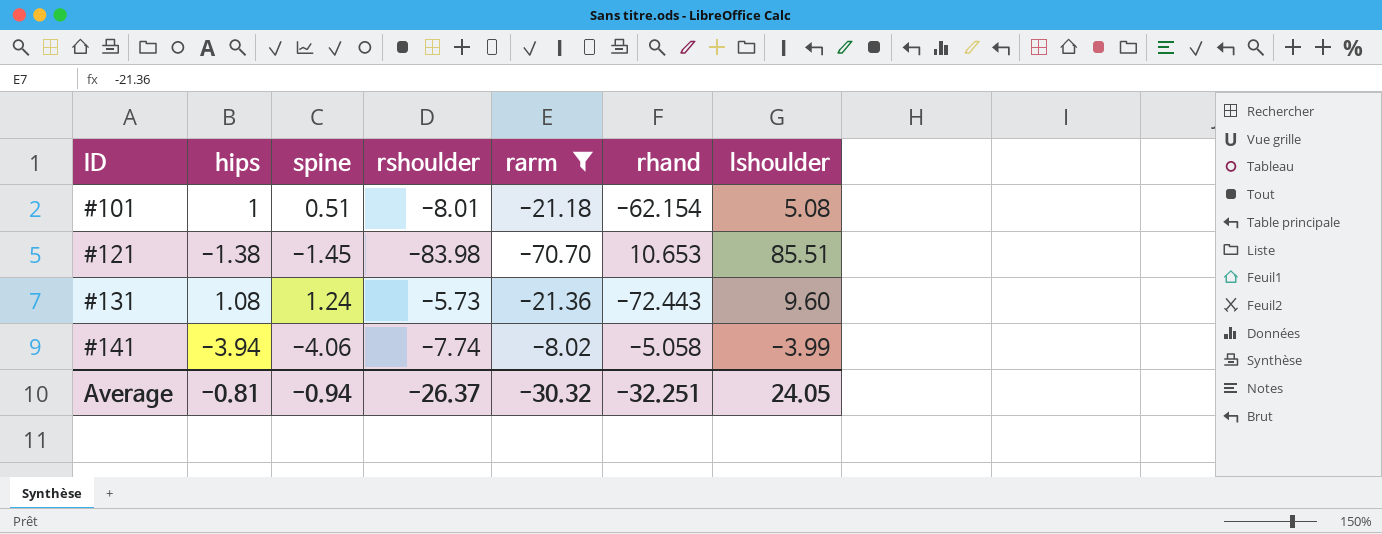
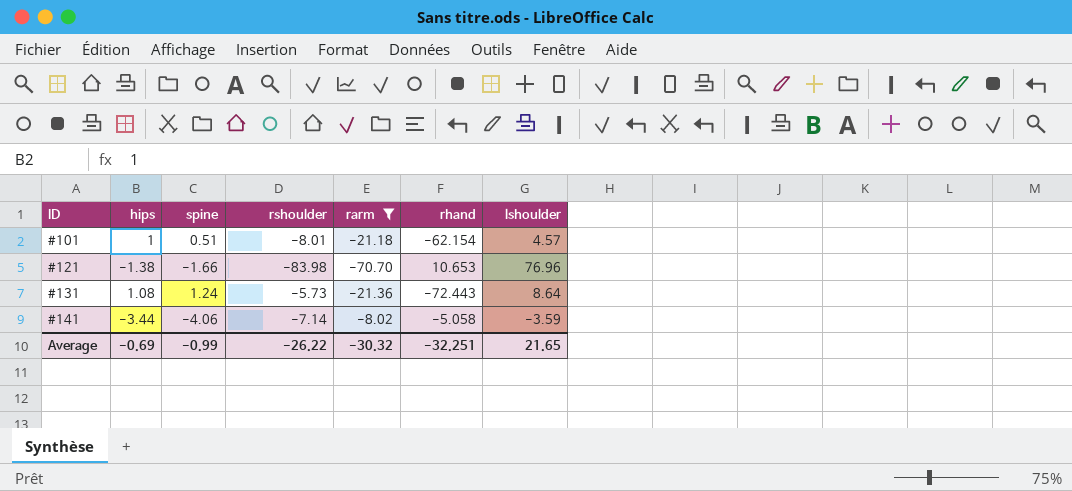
#101 | lshoulder: 5.08 -> 4.57
#121 | spine: -1.45 -> -1.66
#121 | lshoulder: 85.51 -> 76.96
#131 | lshoulder: 9.60 -> 8.64
#141 | hips: -3.94 -> -3.44
#141 | rshoulder: -7.74 -> -7.14
#141 | lshoulder: -3.99 -> -3.59
Average | hips: -0.81 -> -0.69
Average | spine: -0.94 -> -0.99
Average | rshoulder: -26.37 -> -26.22
Average | lshoulder: 24.05 -> 21.65

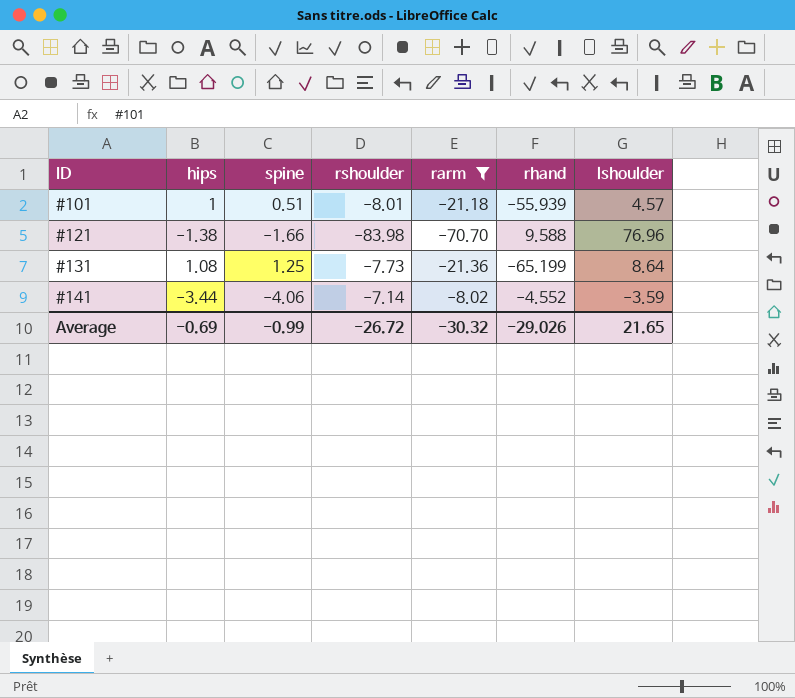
#101 | rhand: -62.154 -> -55.939
#121 | rhand: 10.653 -> 9.588
#131 | spine: 1.24 -> 1.25
#131 | rshoulder: -5.73 -> -7.73
#131 | rhand: -72.443 -> -65.199
#141 | rhand: -5.058 -> -4.552
Average | rshoulder: -26.22 -> -26.72
Average | rhand: -32.251 -> -29.026

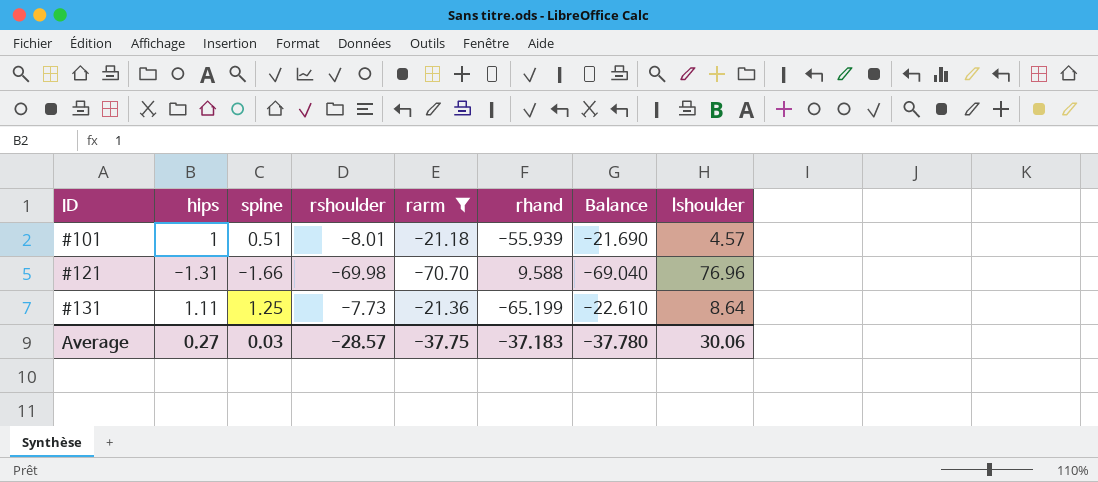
column Balance | formula: none -> [rarm] - [spine]
row #141: -3.44 | -4.06 | -7.14 | -8.02 | -4.552 | -3.59 -> none
#121 | hips: -1.38 -> -1.31
#121 | rshoulder: -83.98 -> -69.98
#131 | hips: 1.08 -> 1.11
Average | hips: -0.69 -> 0.27
Average | spine: -0.99 -> 0.03
Average | rshoulder: -26.72 -> -28.57
Average | rarm: -30.32 -> -37.75
Average | rhand: -29.026 -> -37.183
Average | lshoulder: 21.65 -> 30.06

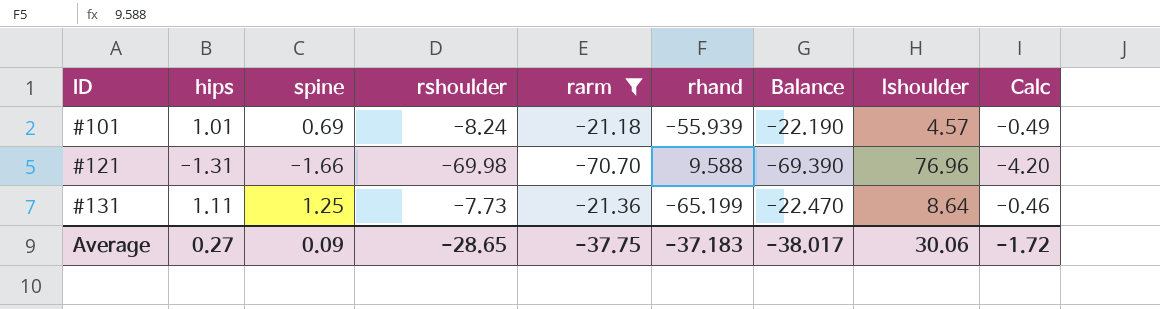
column Balance | formula: [rarm] - [spine] -> [rarm] - [hips]
column Calc | formula: none -> [rshoulder] * 0.06
#101 | hips: 1 -> 1.01
#101 | spine: 0.51 -> 0.69
#101 | rshoulder: -8.01 -> -8.24
Average | spine: 0.03 -> 0.09
Average | rshoulder: -28.57 -> -28.65
Average | Balance: -37.780 -> -38.017

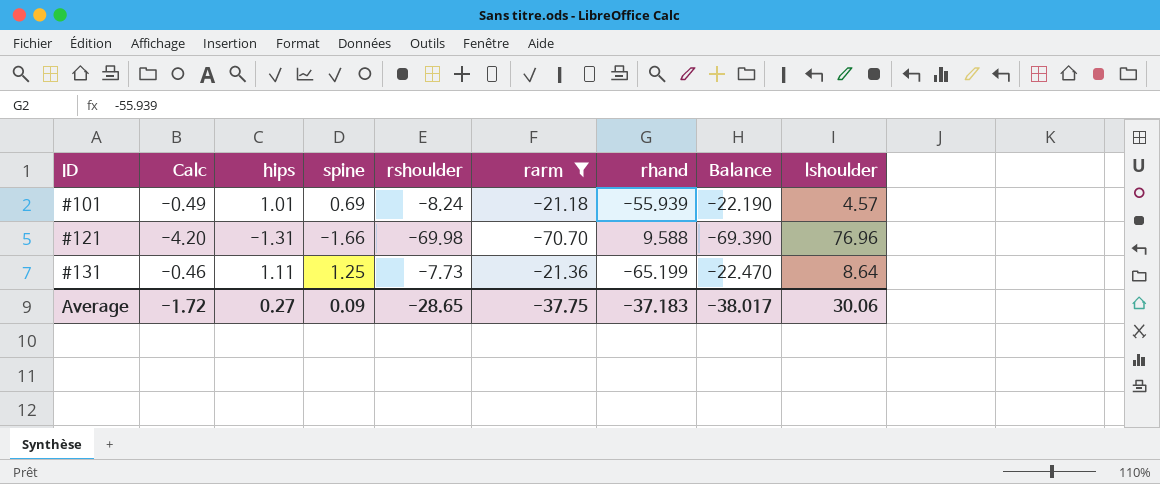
column Calc | position: 9 -> 2

